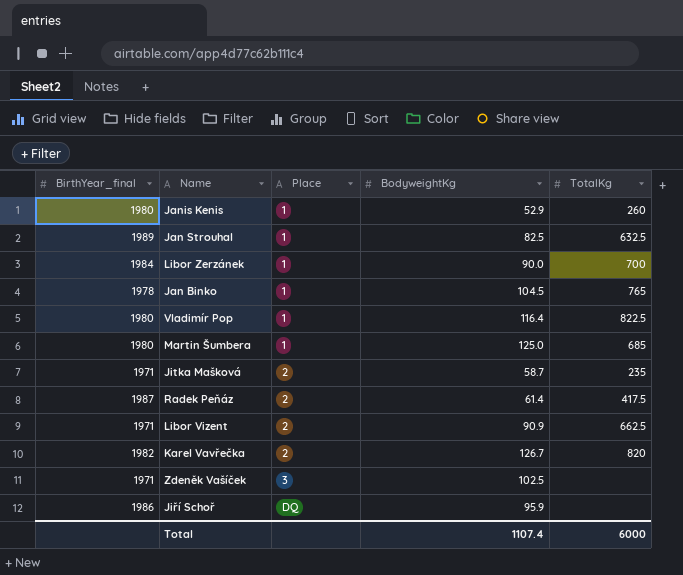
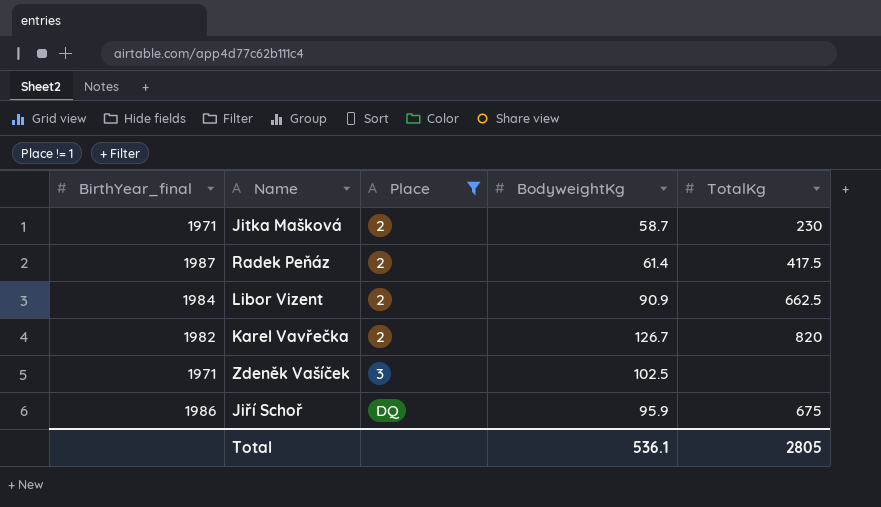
filter: none -> Place != 1
Jitka Mašková | TotalKg: 235 -> 230
Libor Vizent | BirthYear_final: 1971 -> 1984
Jiří Schoř | TotalKg: none -> 675
Total | BodyweightKg: 1107.4 -> 536.1
Total | TotalKg: 6000 -> 2805

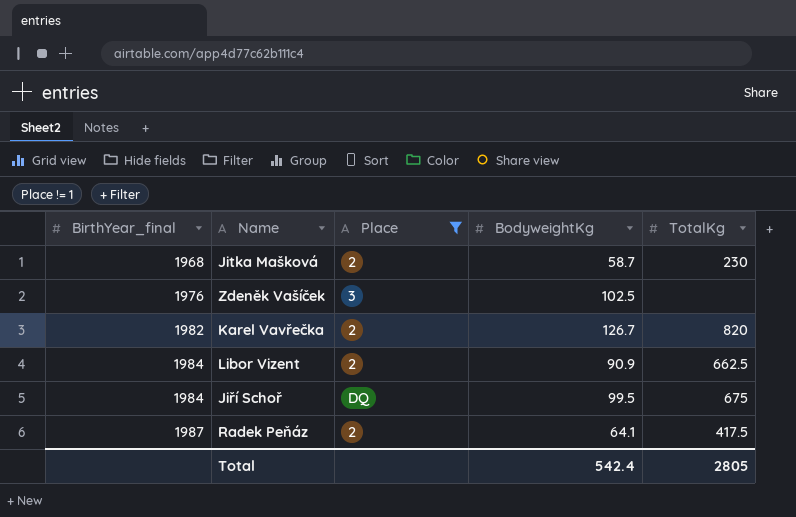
row order: Place ascending -> BirthYear_final ascending
Jitka Mašková | BirthYear_final: 1971 -> 1968
Zdeněk Vašíček | BirthYear_final: 1971 -> 1976
Jiří Schoř | BirthYear_final: 1986 -> 1984
Jiří Schoř | BodyweightKg: 95.9 -> 99.5
Radek Peňáz | BodyweightKg: 61.4 -> 64.1
Total | BodyweightKg: 536.1 -> 542.4

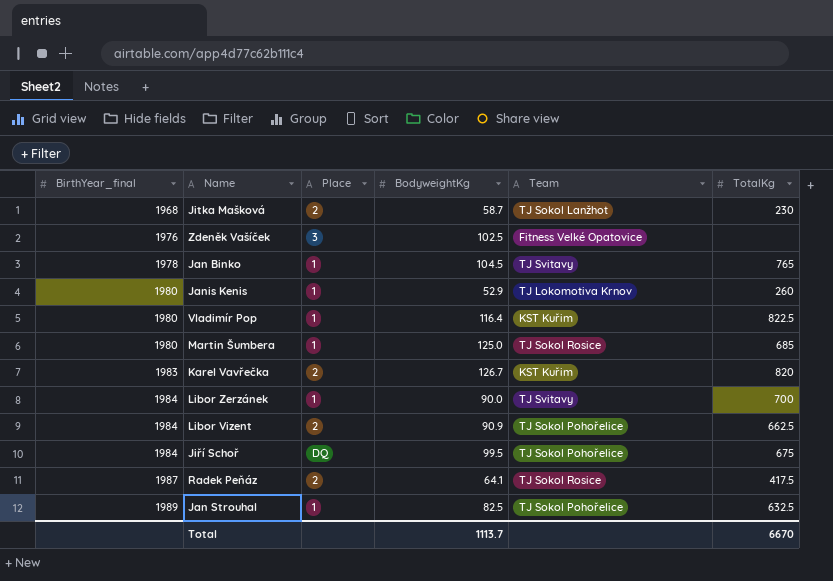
filter: Place != 1 -> none
column Team | position: none -> 5
Karel Vavřečka | BirthYear_final: 1982 -> 1983
Total | BodyweightKg: 542.4 -> 1113.7
Total | TotalKg: 2805 -> 6670

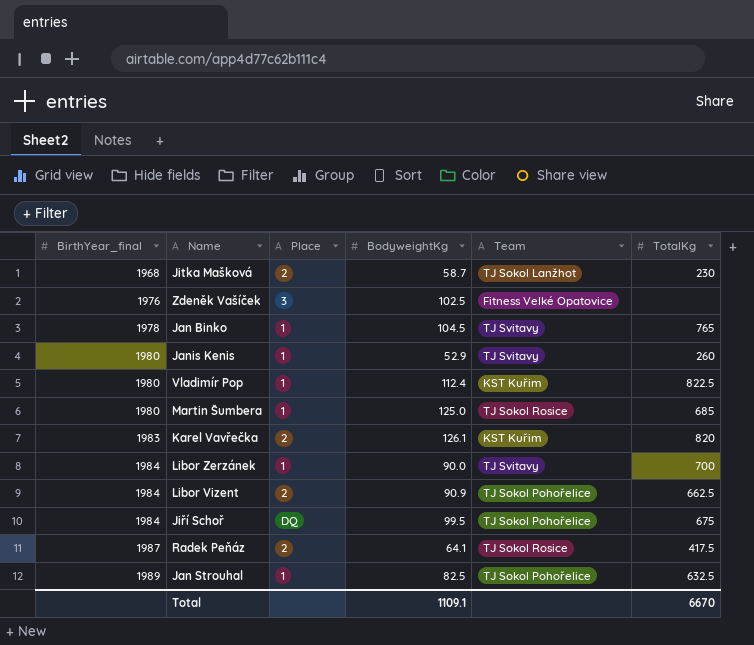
Janis Kenis | Team: TJ Lokomotiva Krnov -> TJ Svitavy
Vladimír Pop | BodyweightKg: 116.4 -> 112.4
Karel Vavřečka | BodyweightKg: 126.7 -> 126.1
Total | BodyweightKg: 1113.7 -> 1109.1

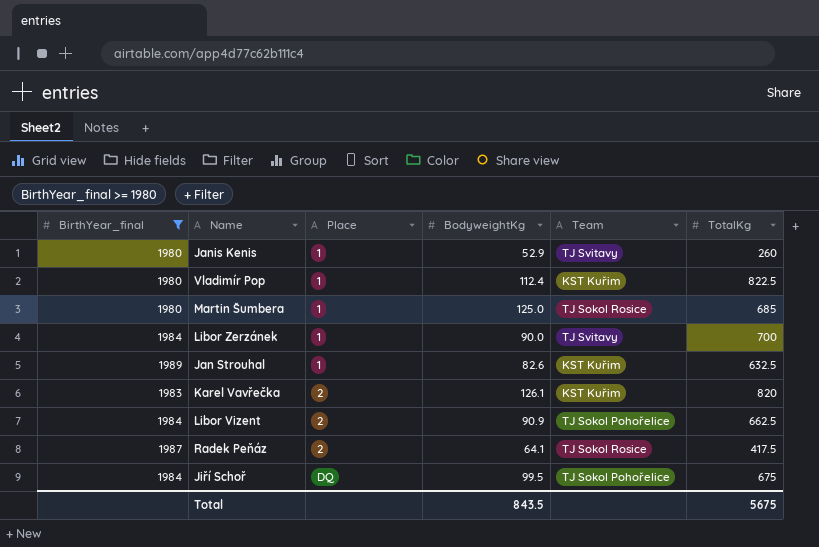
filter: none -> BirthYear_final >= 1980
row order: BirthYear_final ascending -> Place ascending
Jan Strouhal | BodyweightKg: 82.5 -> 82.6
Jan Strouhal | Team: TJ Sokol Pohořelice -> KST Kuřim
Total | BodyweightKg: 1109.1 -> 843.5
Total | TotalKg: 6670 -> 5675

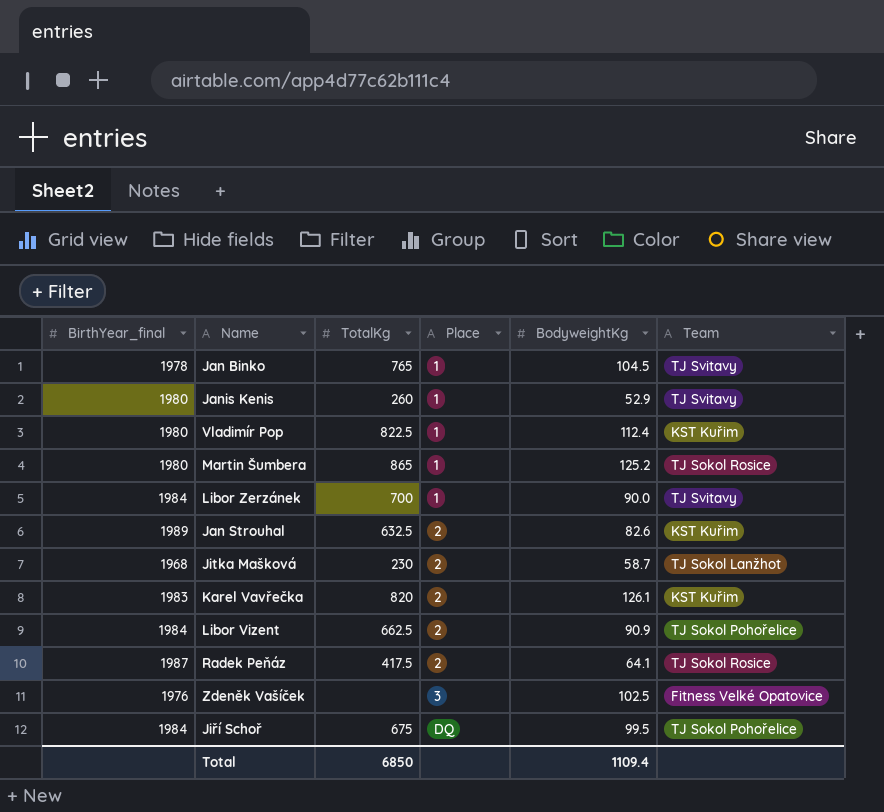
filter: BirthYear_final >= 1980 -> none
column TotalKg | position: 6 -> 3
Martin Šumbera | TotalKg: 685 -> 865
Martin Šumbera | BodyweightKg: 125.0 -> 125.2
Jan Strouhal | Place: 1 -> 2
Total | TotalKg: 5675 -> 6850
Total | BodyweightKg: 843.5 -> 1109.4

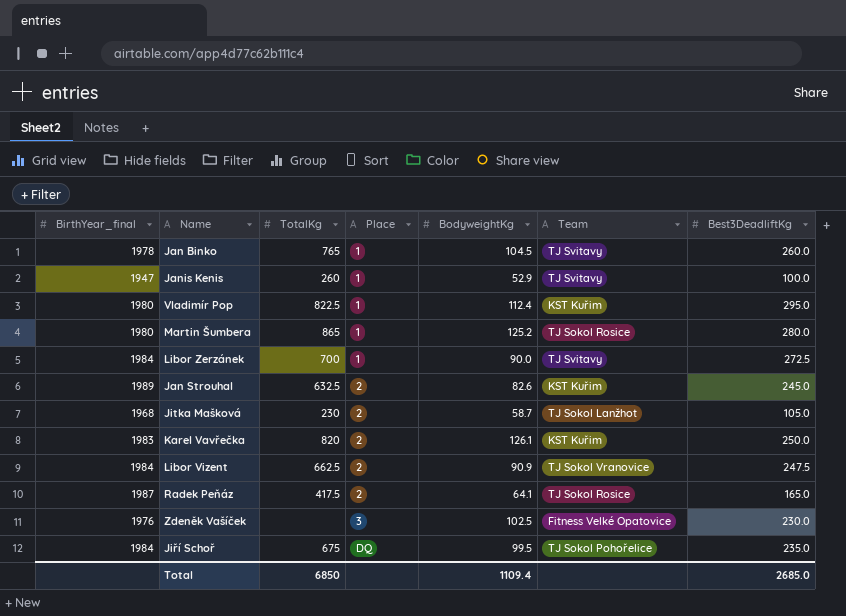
column Best3DeadliftKg | position: none -> 7
Janis Kenis | BirthYear_final: 1980 -> 1947
Libor Vizent | Team: TJ Sokol Pohořelice -> TJ Sokol Vranovice

